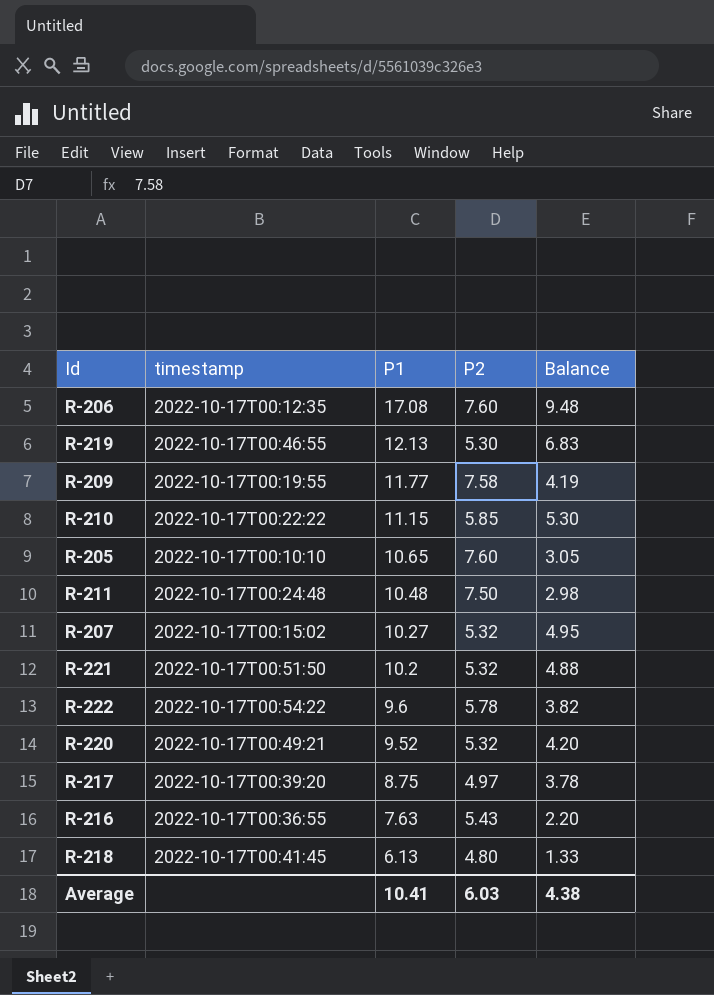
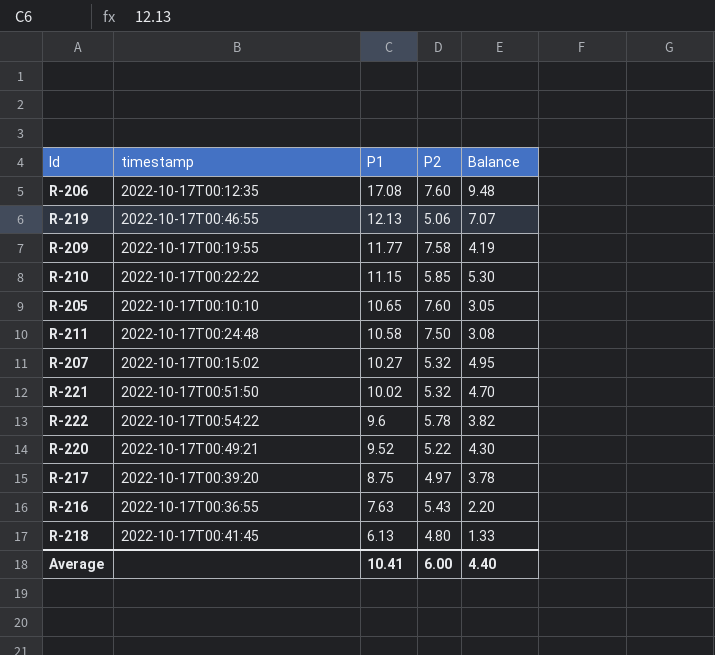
R-219 | P2: 5.30 -> 5.06
R-219 | Balance: 6.83 -> 7.07
R-211 | P1: 10.48 -> 10.58
R-211 | Balance: 2.98 -> 3.08
R-221 | P1: 10.2 -> 10.02
R-221 | Balance: 4.88 -> 4.70
R-220 | P2: 5.32 -> 5.22
R-220 | Balance: 4.20 -> 4.30
Average | P2: 6.03 -> 6.00
Average | Balance: 4.38 -> 4.40

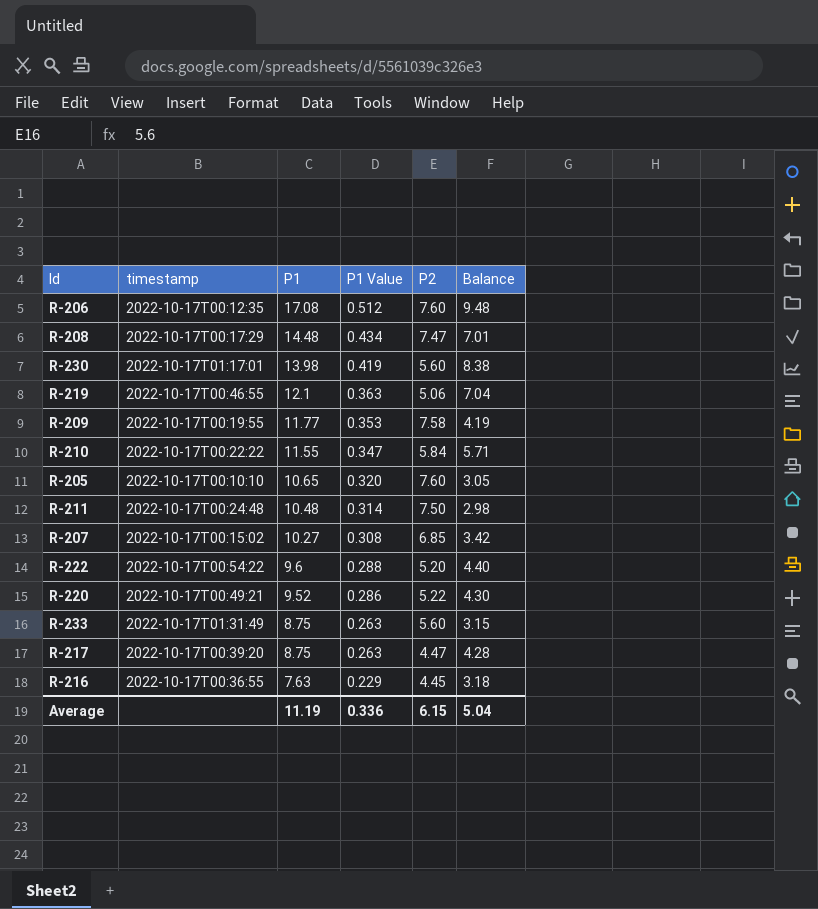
column P1 Value | formula: none -> [P1] * 0.03
row R-221: 2022-10-17T00:51:50 | 10.02 | 5.32 | 4.70 -> none
row R-218: 2022-10-17T00:41:45 | 6.13 | 4.80 | 1.33 -> none
row R-208: none -> 2022-10-17T00:17:29 | 14.48 | 0.434 | 7.47 | 7.01
row R-230: none -> 2022-10-17T01:17:01 | 13.98 | 0.419 | 5.60 | 8.38
R-219 | P1: 12.13 -> 12.1
R-219 | Balance: 7.07 -> 7.04
R-210 | P1: 11.15 -> 11.55
R-210 | P2: 5.85 -> 5.84
R-210 | Balance: 5.30 -> 5.71
R-211 | P1: 10.58 -> 10.48
R-211 | Balance: 3.08 -> 2.98
R-207 | P2: 5.32 -> 6.85
R-207 | Balance: 4.95 -> 3.42
R-222 | P2: 5.78 -> 5.20
R-222 | Balance: 3.82 -> 4.40
row R-233: none -> 2022-10-17T01:31:49 | 8.75 | 0.263 | 5.60 | 3.15
R-217 | P2: 4.97 -> 4.47
R-217 | Balance: 3.78 -> 4.28
R-216 | P2: 5.43 -> 4.45
R-216 | Balance: 2.20 -> 3.18
Average | P1: 10.41 -> 11.19
Average | P2: 6.00 -> 6.15
Average | Balance: 4.40 -> 5.04

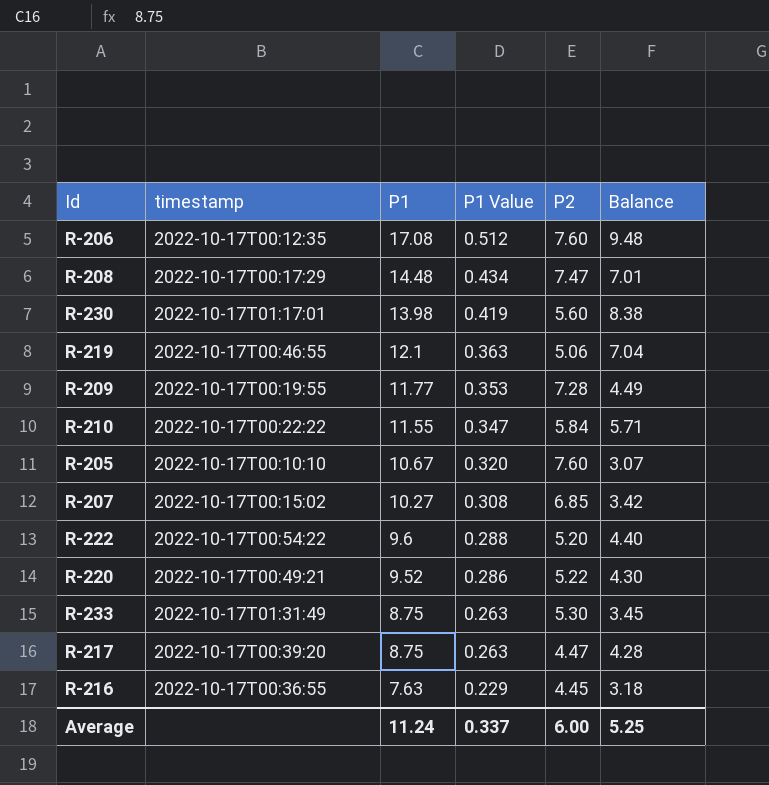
row R-211: 2022-10-17T00:24:48 | 10.48 | 0.314 | 7.50 | 2.98 -> none
R-209 | P2: 7.58 -> 7.28
R-209 | Balance: 4.19 -> 4.49
R-205 | P1: 10.65 -> 10.67
R-205 | Balance: 3.05 -> 3.07
R-233 | P2: 5.60 -> 5.30
R-233 | Balance: 3.15 -> 3.45
Average | P1: 11.19 -> 11.24
Average | P1 Value: 0.336 -> 0.337
Average | P2: 6.15 -> 6.00
Average | Balance: 5.04 -> 5.25

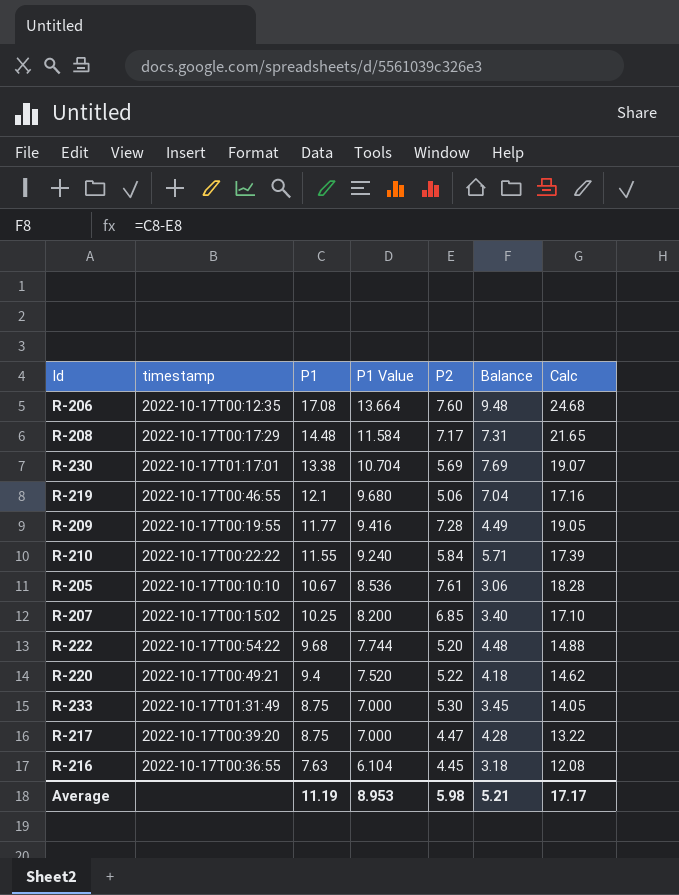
column P1 Value | formula: [P1] * 0.03 -> [P1] * 0.8
column Calc | formula: none -> [P1] + [P2]
R-208 | P2: 7.47 -> 7.17
R-208 | Balance: 7.01 -> 7.31
R-230 | P1: 13.98 -> 13.38
R-230 | P2: 5.60 -> 5.69
R-230 | Balance: 8.38 -> 7.69
R-205 | P2: 7.60 -> 7.61
R-205 | Balance: 3.07 -> 3.06
R-207 | P1: 10.27 -> 10.25
R-207 | Balance: 3.42 -> 3.40
R-222 | P1: 9.6 -> 9.68
R-222 | Balance: 4.40 -> 4.48
R-220 | P1: 9.52 -> 9.4
R-220 | Balance: 4.30 -> 4.18
Average | P1: 11.24 -> 11.19
Average | P1 Value: 0.337 -> 8.953
Average | P2: 6.00 -> 5.98
Average | Balance: 5.25 -> 5.21

